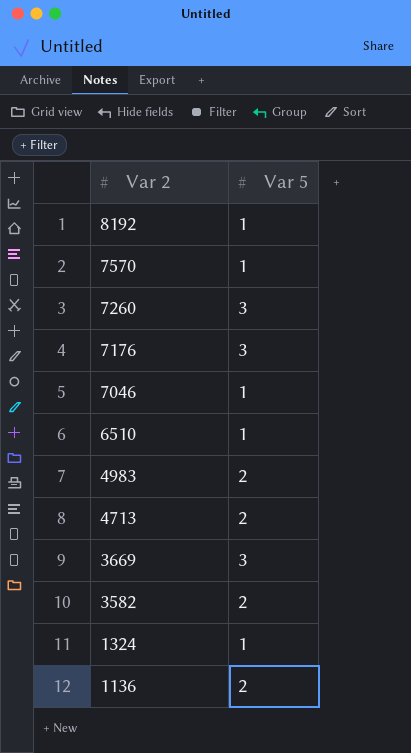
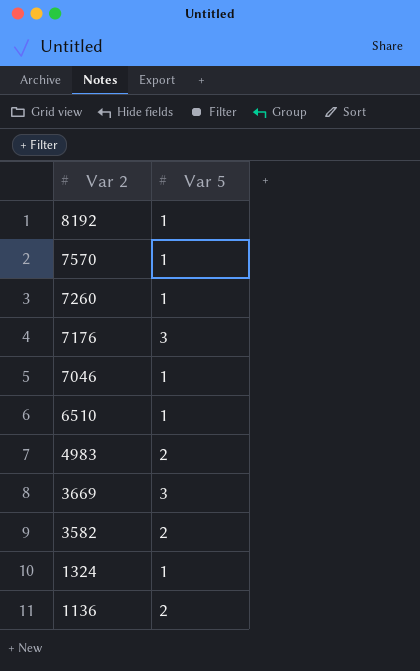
row 4713: 2 -> none
7260 | Var 5: 3 -> 1

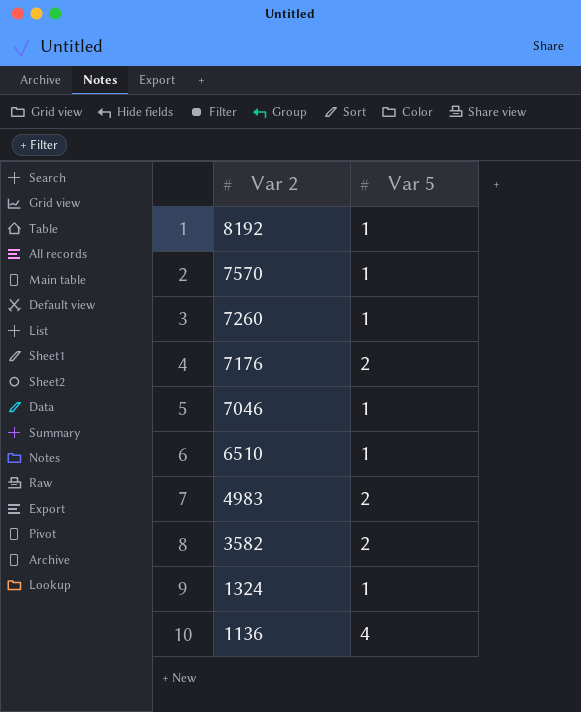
row 3669: 3 -> none
7176 | Var 5: 3 -> 2
1136 | Var 5: 2 -> 4

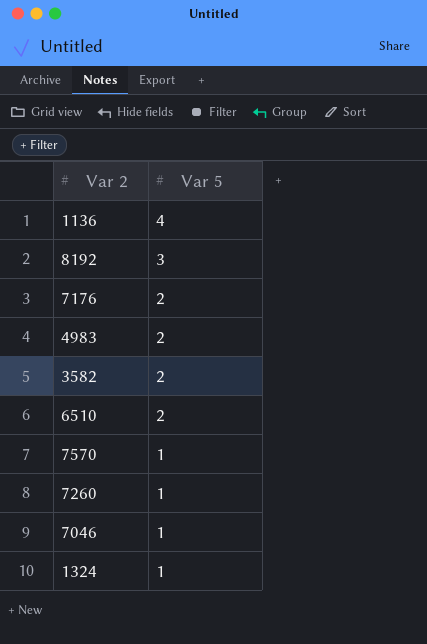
row order: Var 2 descending -> Var 5 descending
8192 | Var 5: 1 -> 3
6510 | Var 5: 1 -> 2

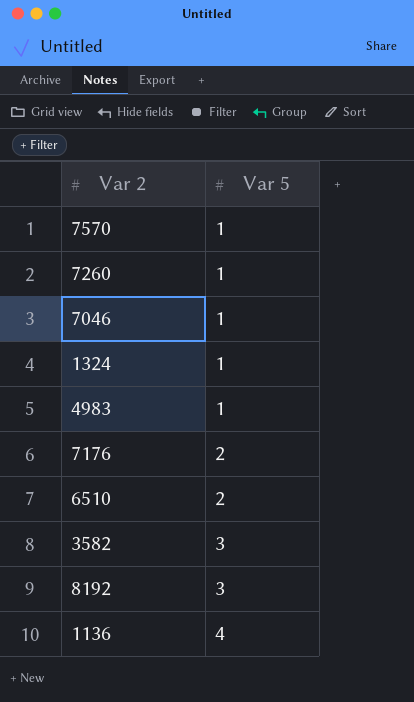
row order: Var 5 descending -> Var 5 ascending
4983 | Var 5: 2 -> 1
3582 | Var 5: 2 -> 3

